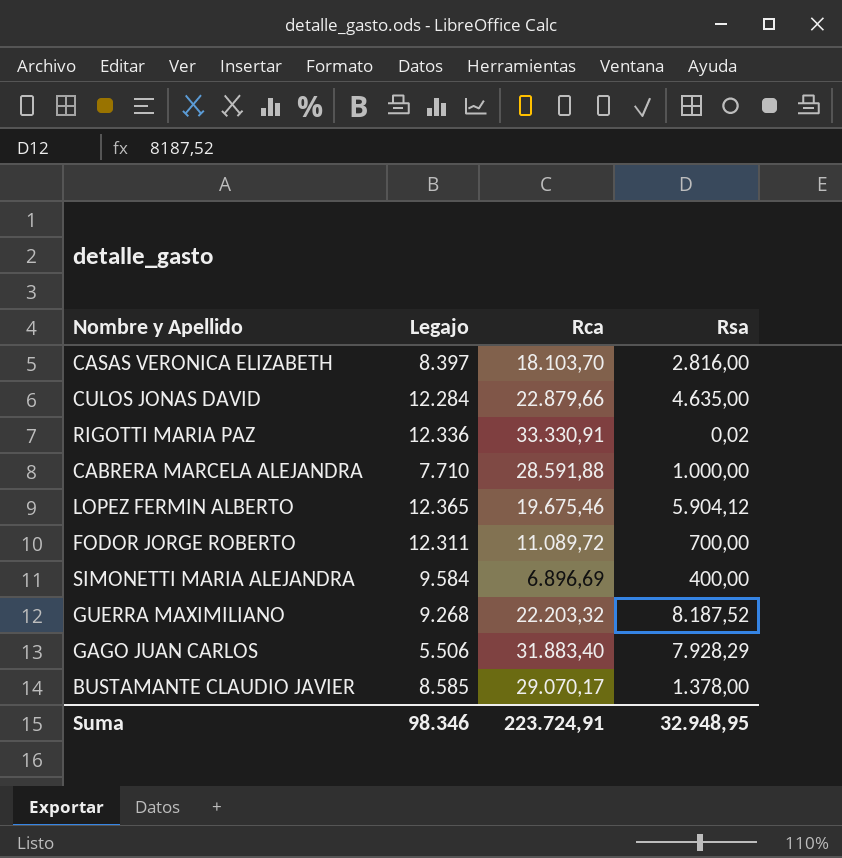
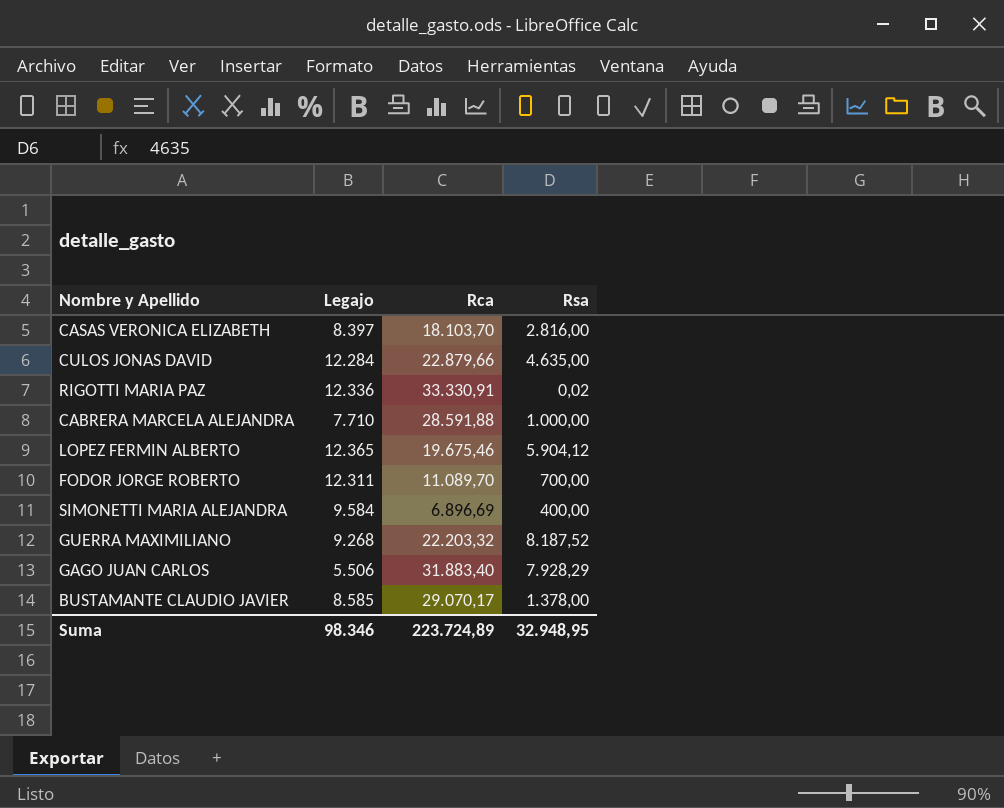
FODOR JORGE ROBERTO | Rca: 11.089,72 -> 11.089,70
Suma | Rca: 223.724,91 -> 223.724,89

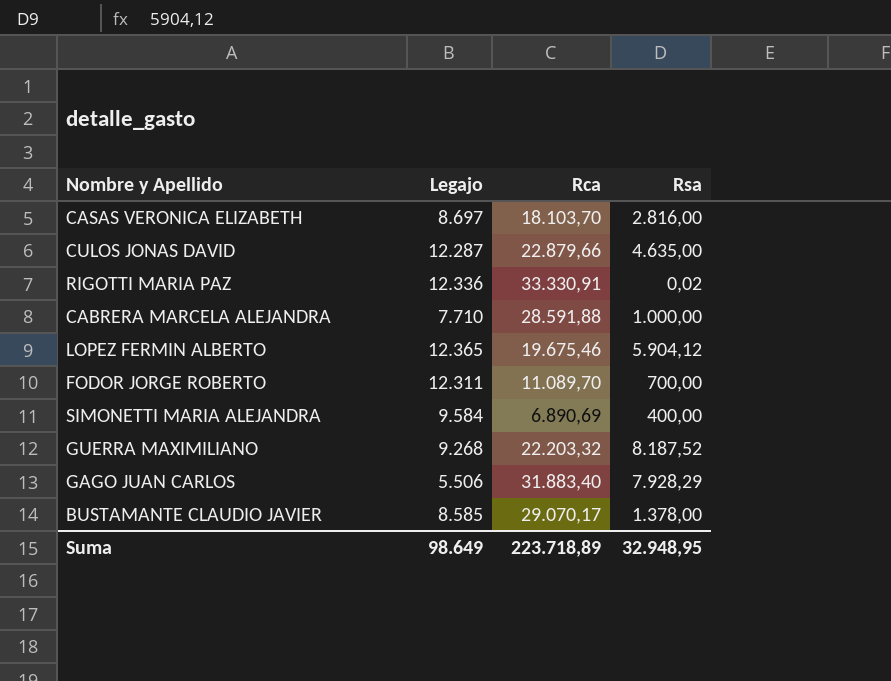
CASAS VERONICA ELIZABETH | Legajo: 8.397 -> 8.697
CULOS JONAS DAVID | Legajo: 12.284 -> 12.287
SIMONETTI MARIA ALEJANDRA | Rca: 6.896,69 -> 6.890,69
Suma | Legajo: 98.346 -> 98.649
Suma | Rca: 223.724,89 -> 223.718,89

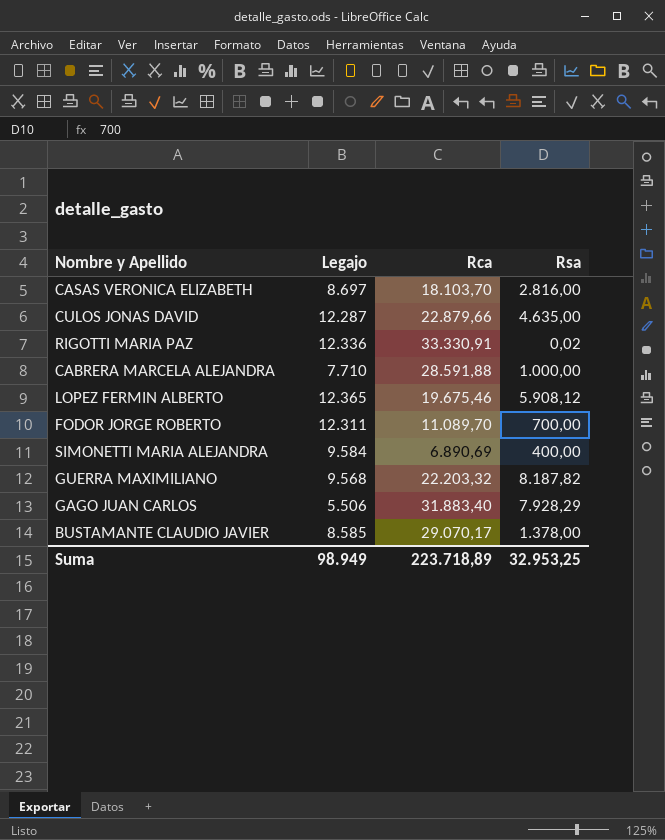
LOPEZ FERMIN ALBERTO | Rsa: 5.904,12 -> 5.908,12
GUERRA MAXIMILIANO | Legajo: 9.268 -> 9.568
GUERRA MAXIMILIANO | Rsa: 8.187,52 -> 8.187,82
Suma | Legajo: 98.649 -> 98.949
Suma | Rsa: 32.948,95 -> 32.953,25

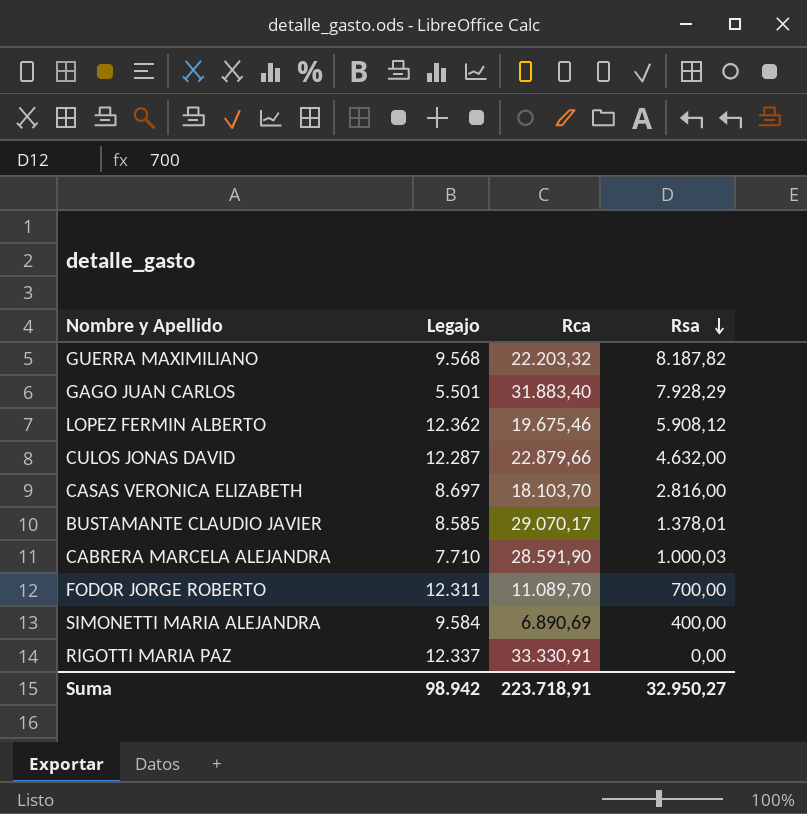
row order: none -> Rsa descending
GAGO JUAN CARLOS | Legajo: 5.506 -> 5.501
LOPEZ FERMIN ALBERTO | Legajo: 12.365 -> 12.362
CULOS JONAS DAVID | Rsa: 4.635,00 -> 4.632,00
BUSTAMANTE CLAUDIO JAVIER | Rsa: 1.378,00 -> 1.378,01
CABRERA MARCELA ALEJANDRA | Rca: 28.591,88 -> 28.591,90
CABRERA MARCELA ALEJANDRA | Rsa: 1.000,00 -> 1.000,03
RIGOTTI MARIA PAZ | Legajo: 12.336 -> 12.337
RIGOTTI MARIA PAZ | Rsa: 0,02 -> 0,00
Suma | Legajo: 98.949 -> 98.942
Suma | Rca: 223.718,89 -> 223.718,91
Suma | Rsa: 32.953,25 -> 32.950,27

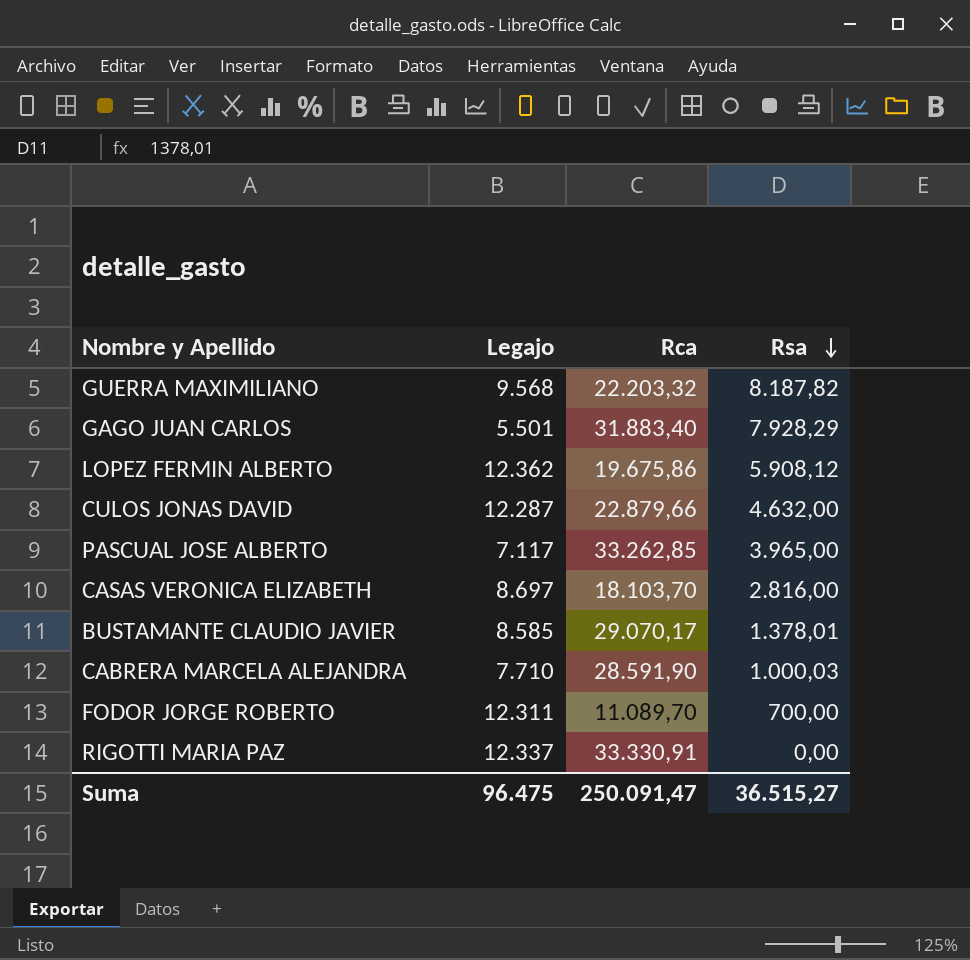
row SIMONETTI MARIA ALEJANDRA: 9.584 | 6.890,69 | 400,00 -> none
LOPEZ FERMIN ALBERTO | Rca: 19.675,46 -> 19.675,86
row PASCUAL JOSE ALBERTO: none -> 7.117 | 33.262,85 | 3.965,00
Suma | Legajo: 98.942 -> 96.475
Suma | Rca: 223.718,91 -> 250.091,47
Suma | Rsa: 32.950,27 -> 36.515,27

